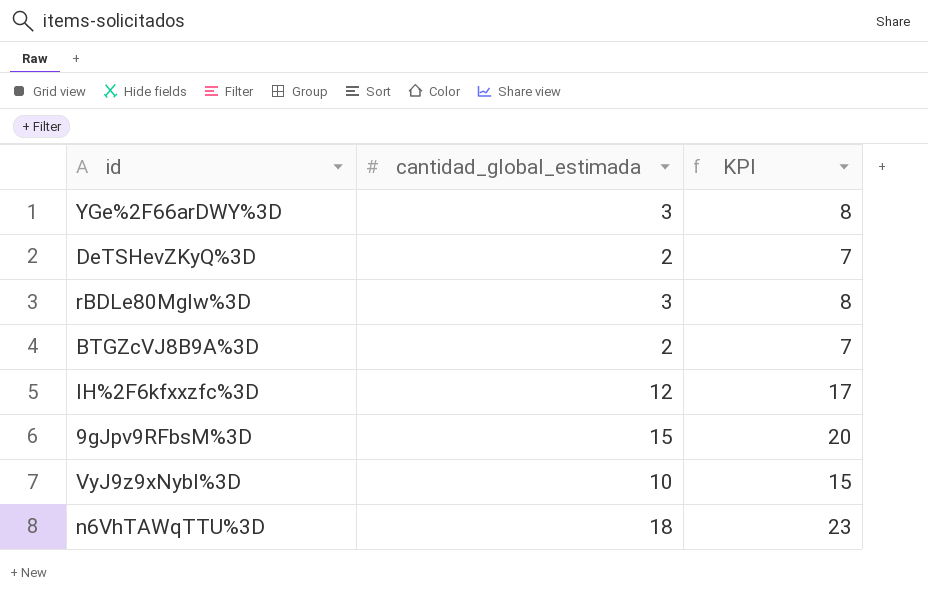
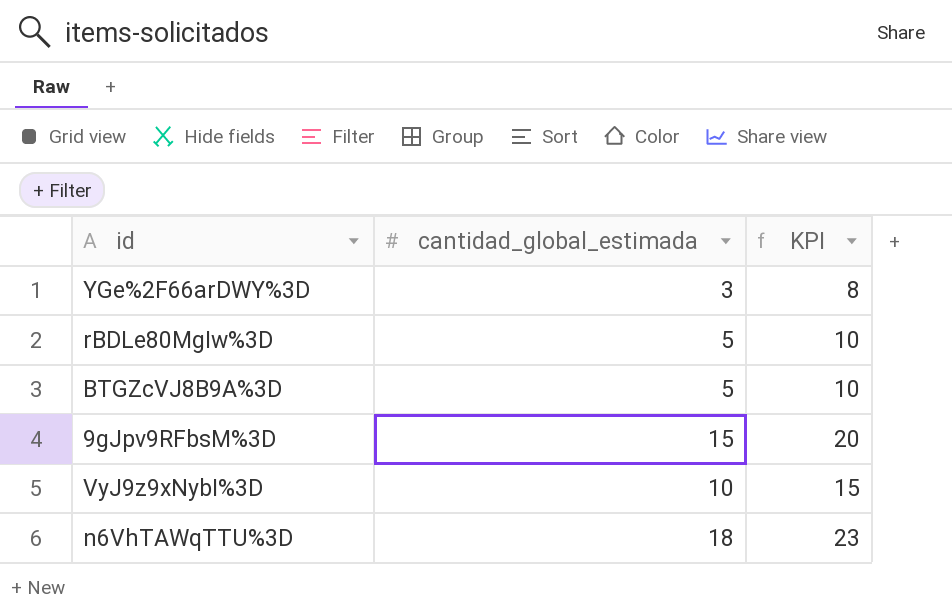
row DeTSHevZKyQ%3D: 2 | 7 -> none
row lH%2F6kfxxzfc%3D: 12 | 17 -> none
rBDLe80MgIw%3D | cantidad_global_estimada: 3 -> 5
rBDLe80MgIw%3D | KPI: 8 -> 10
BTGZcVJ8B9A%3D | cantidad_global_estimada: 2 -> 5
BTGZcVJ8B9A%3D | KPI: 7 -> 10

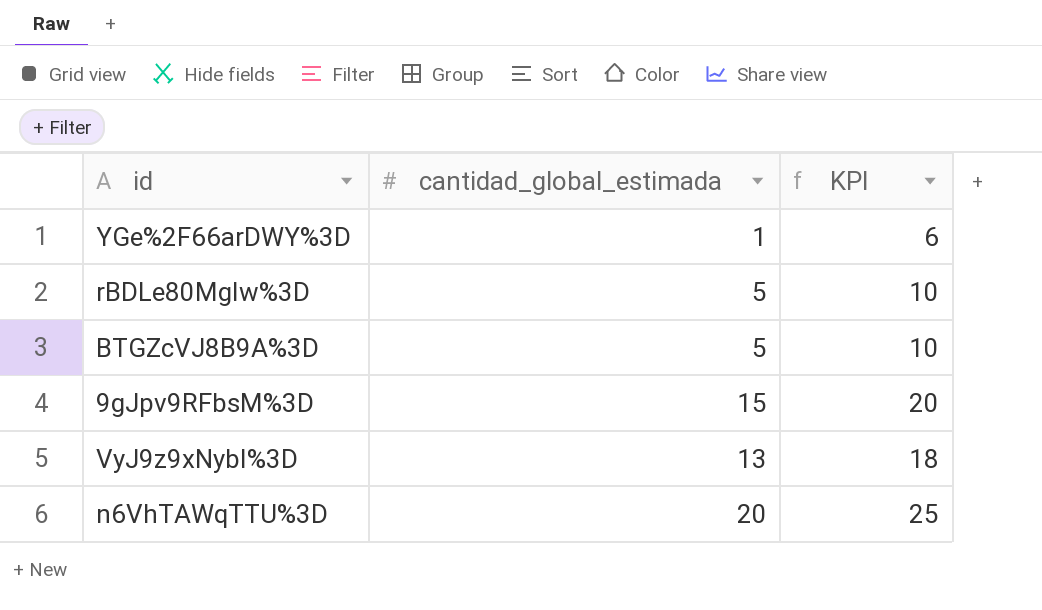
YGe%2F66arDWY%3D | cantidad_global_estimada: 3 -> 1
YGe%2F66arDWY%3D | KPI: 8 -> 6
VyJ9z9xNybI%3D | cantidad_global_estimada: 10 -> 13
VyJ9z9xNybI%3D | KPI: 15 -> 18
n6VhTAWqTTU%3D | cantidad_global_estimada: 18 -> 20
n6VhTAWqTTU%3D | KPI: 23 -> 25

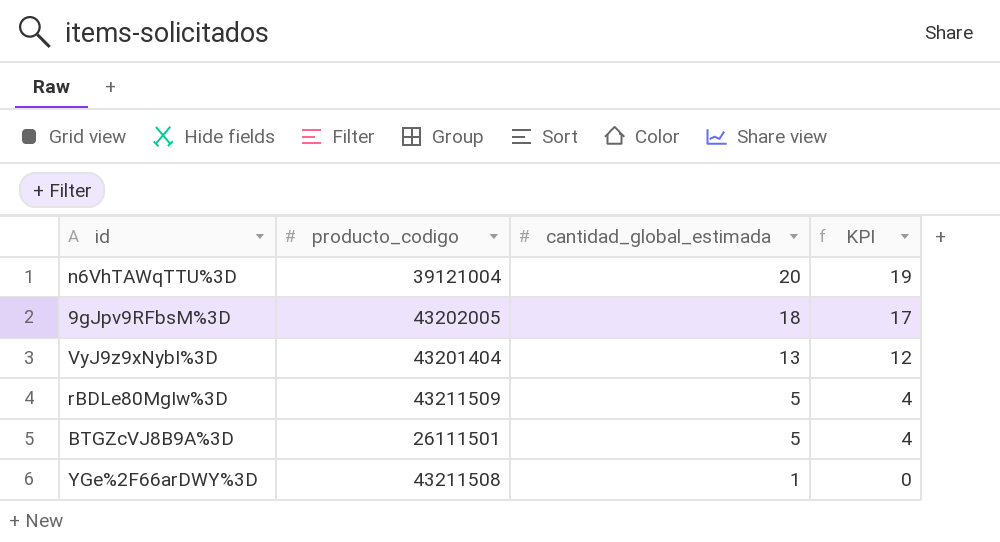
row order: none -> cantidad_global_estimada descending
column producto_codigo | position: none -> 2
column KPI | formula: [cantidad_global_estimada] + 5 -> [cantidad_global_estimada] - 1
9gJpv9RFbsM%3D | cantidad_global_estimada: 15 -> 18

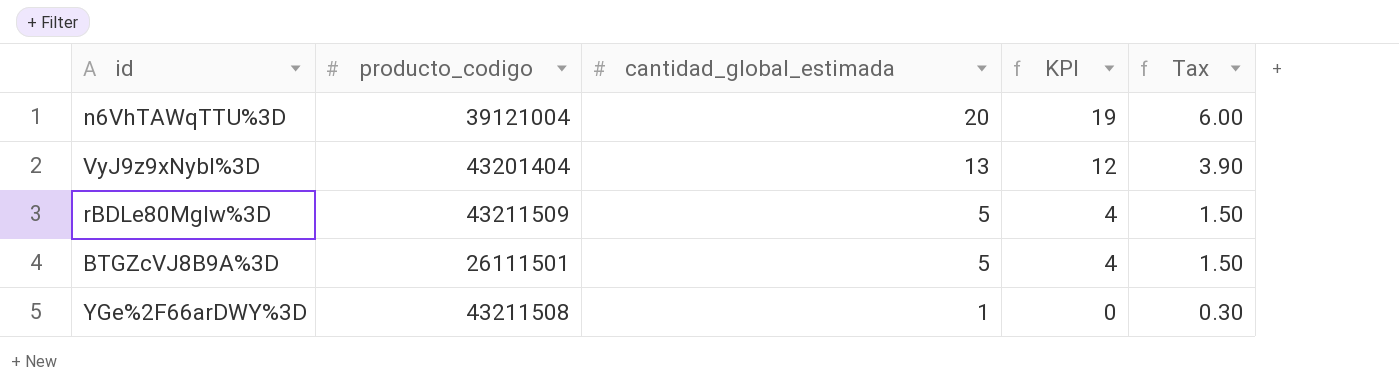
column Tax | formula: none -> [cantidad_global_estimada] * 0.3
row 9gJpv9RFbsM%3D: 43202005 | 18 | 17 -> none

